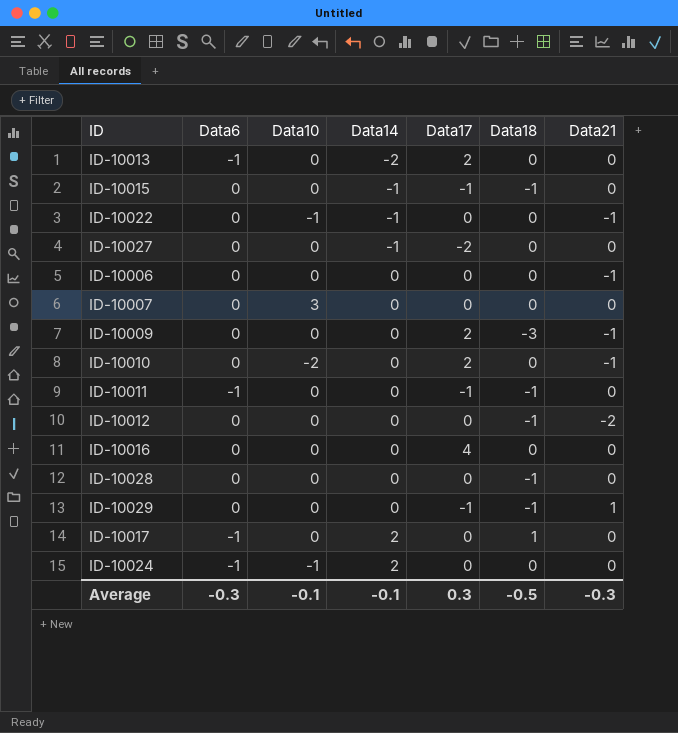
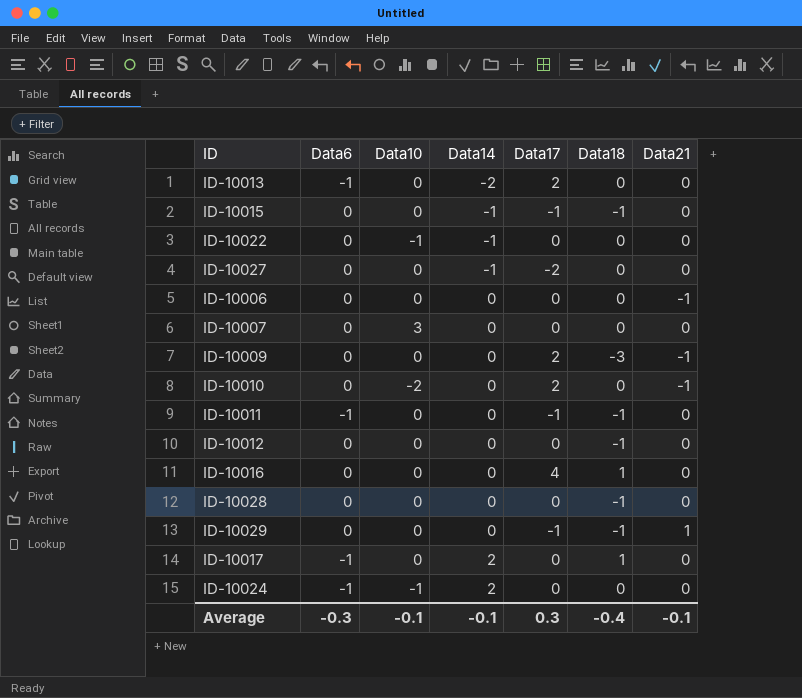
ID-10022 | Data21: -1 -> 0
ID-10012 | Data21: -2 -> 0
ID-10016 | Data18: 0 -> 1
Average | Data18: -0.5 -> -0.4
Average | Data21: -0.3 -> -0.1

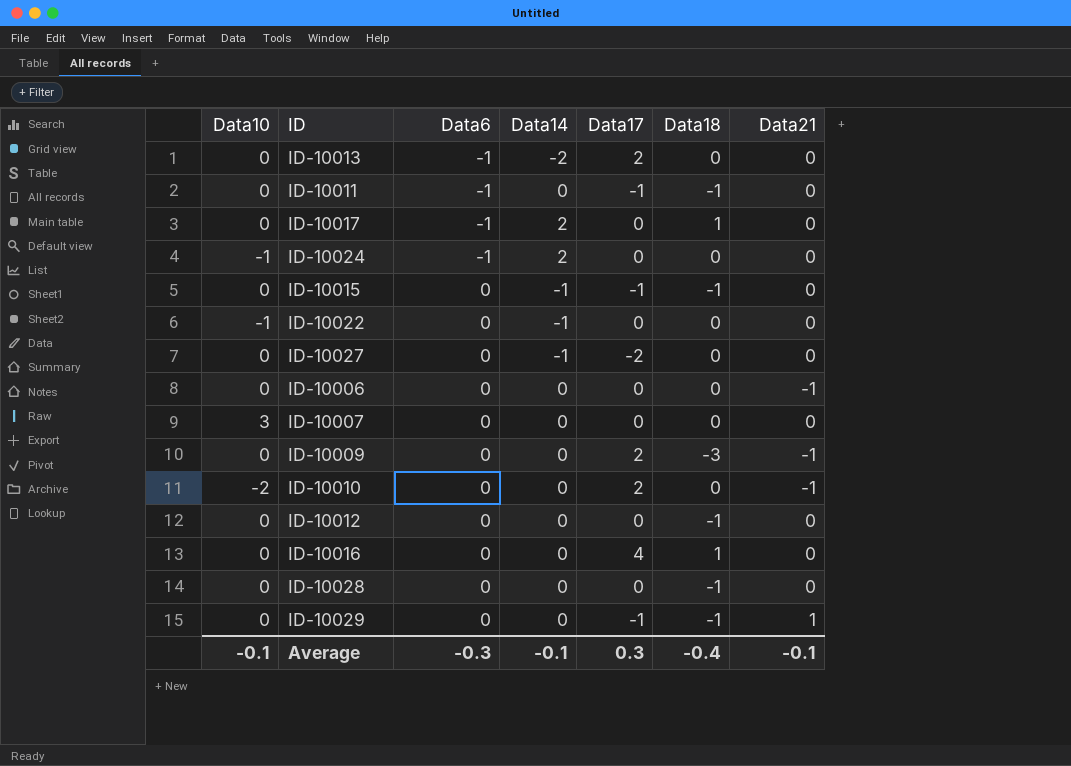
row order: Data14 ascending -> Data6 ascending
column Data10 | position: 3 -> 1

